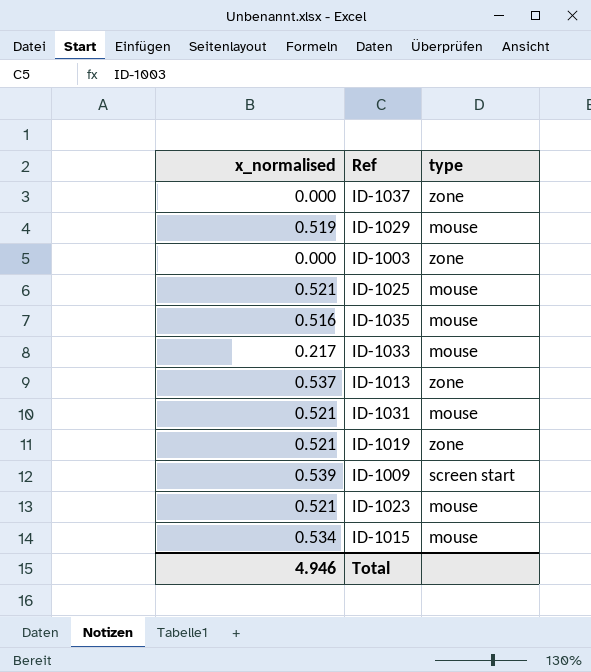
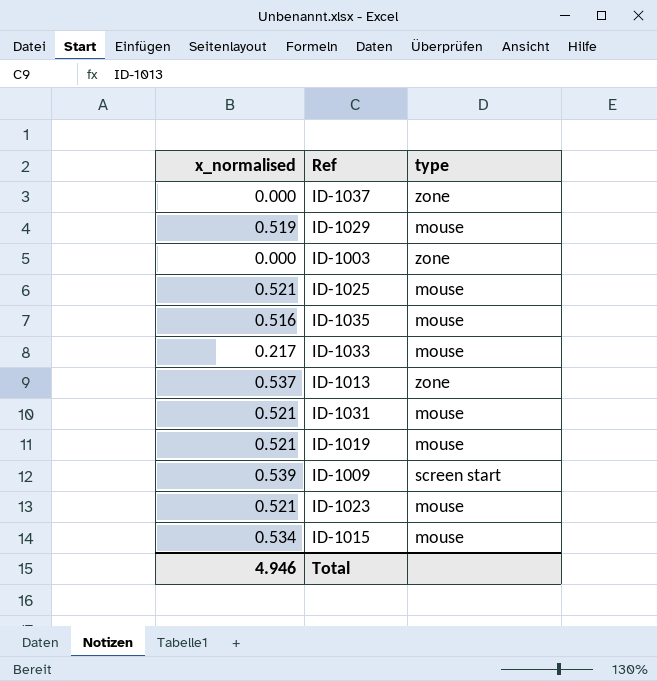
ID-1019 | type: zone -> mouse

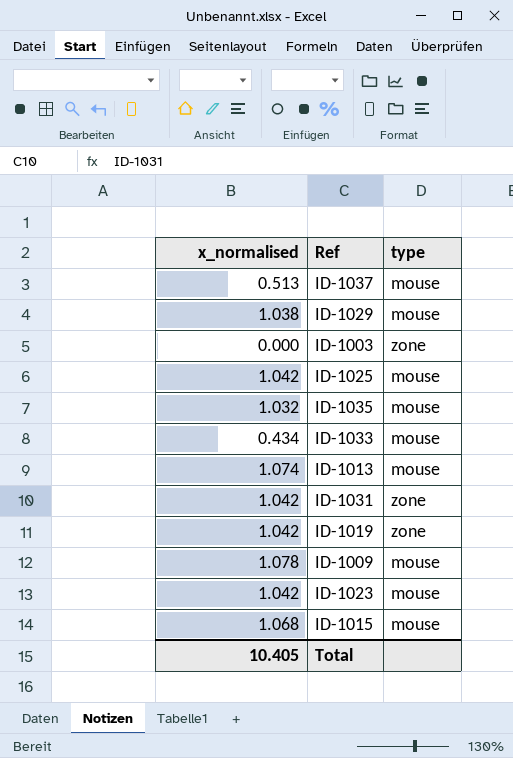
ID-1037 | x_normalised: 0.000 -> 0.513
ID-1037 | type: zone -> mouse
ID-1029 | x_normalised: 0.519 -> 1.038
ID-1025 | x_normalised: 0.521 -> 1.042
ID-1035 | x_normalised: 0.516 -> 1.032
ID-1033 | x_normalised: 0.217 -> 0.434
ID-1013 | x_normalised: 0.537 -> 1.074
ID-1013 | type: zone -> mouse
ID-1031 | x_normalised: 0.521 -> 1.042
ID-1031 | type: mouse -> zone
ID-1019 | x_normalised: 0.521 -> 1.042
ID-1019 | type: mouse -> zone
ID-1009 | x_normalised: 0.539 -> 1.078
ID-1009 | type: screen start -> mouse
ID-1023 | x_normalised: 0.521 -> 1.042
ID-1015 | x_normalised: 0.534 -> 1.068
Total | x_normalised: 4.946 -> 10.405

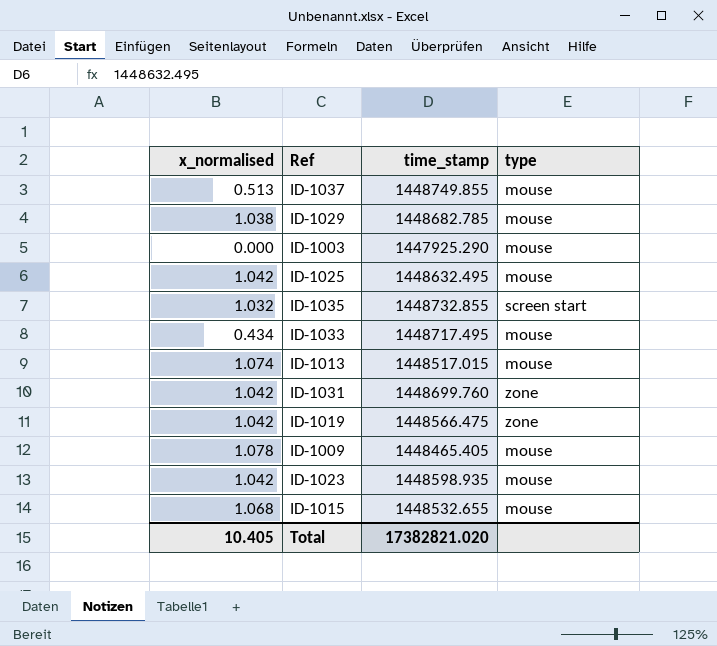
column time_stamp | position: none -> 3
ID-1003 | type: zone -> mouse
ID-1035 | type: mouse -> screen start

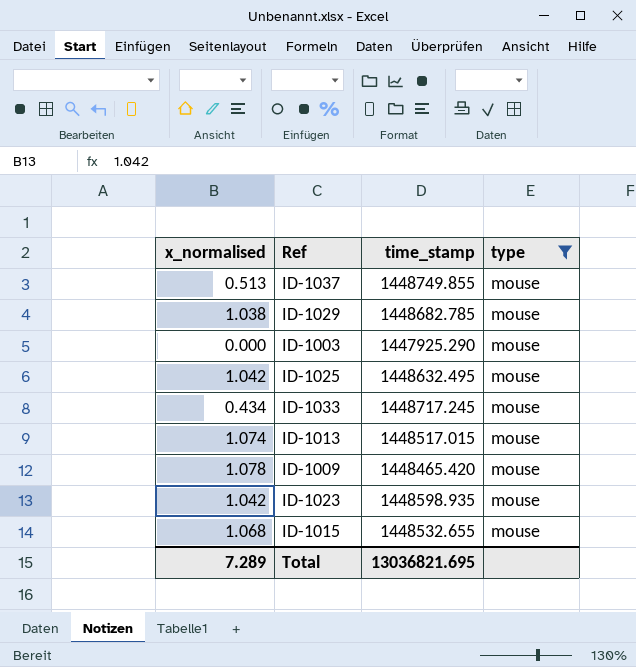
filter: none -> type = mouse
ID-1033 | time_stamp: 1448717.495 -> 1448717.245
ID-1009 | time_stamp: 1448465.405 -> 1448465.420
Total | x_normalised: 10.405 -> 7.289
Total | time_stamp: 17382821.020 -> 13036821.695

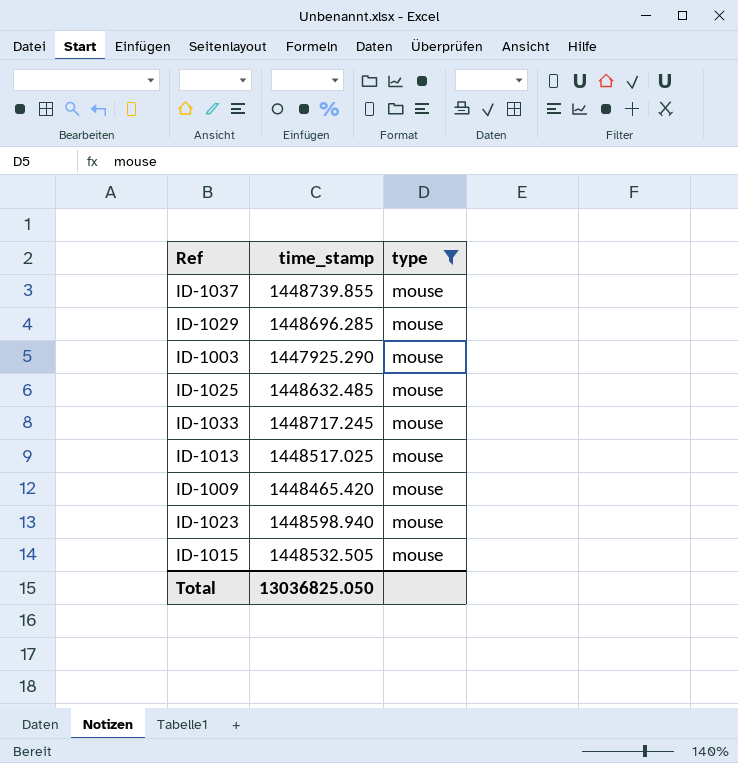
column x_normalised | position: 1 -> none
ID-1037 | time_stamp: 1448749.855 -> 1448739.855
ID-1029 | time_stamp: 1448682.785 -> 1448696.285
ID-1025 | time_stamp: 1448632.495 -> 1448632.485
ID-1013 | time_stamp: 1448517.015 -> 1448517.025
ID-1023 | time_stamp: 1448598.935 -> 1448598.940
ID-1015 | time_stamp: 1448532.655 -> 1448532.505
Total | time_stamp: 13036821.695 -> 13036825.050

